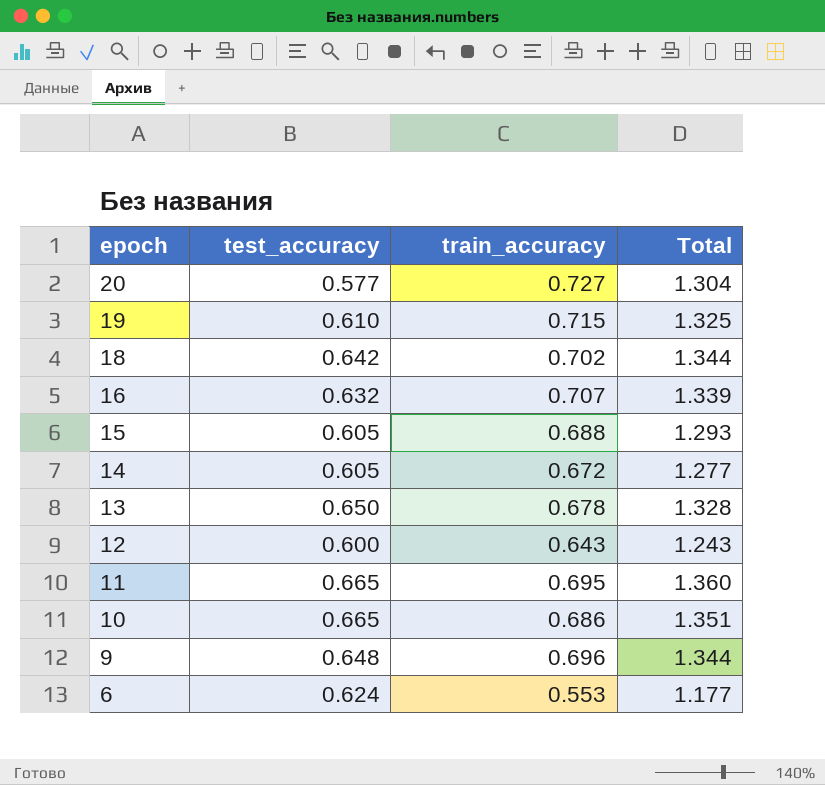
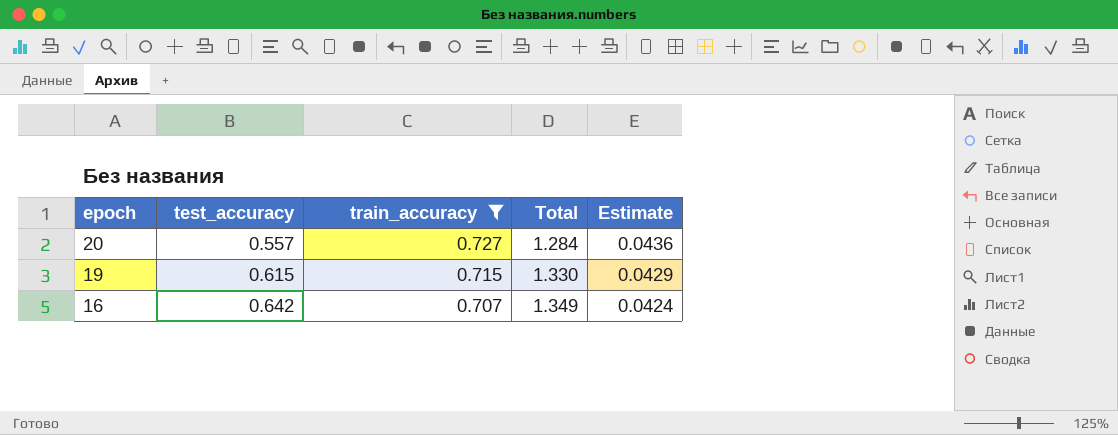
filter: none -> train_accuracy >= 0.707
column Estimate | formula: none -> [train_accuracy] * 0.06
20 | test_accuracy: 0.577 -> 0.557
20 | Total: 1.304 -> 1.284
19 | test_accuracy: 0.610 -> 0.615
19 | Total: 1.325 -> 1.330
16 | test_accuracy: 0.632 -> 0.642
16 | Total: 1.339 -> 1.349

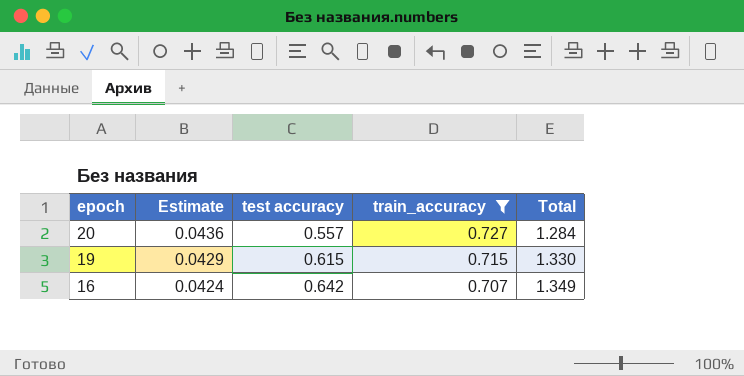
column Estimate | position: 5 -> 2
column name: test_accuracy -> test accuracy

